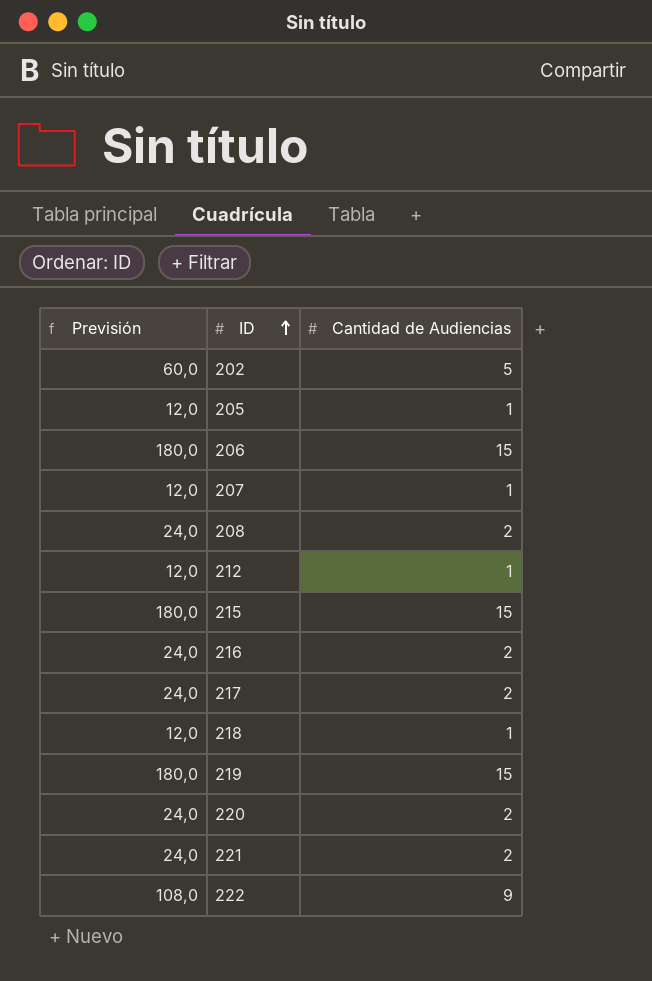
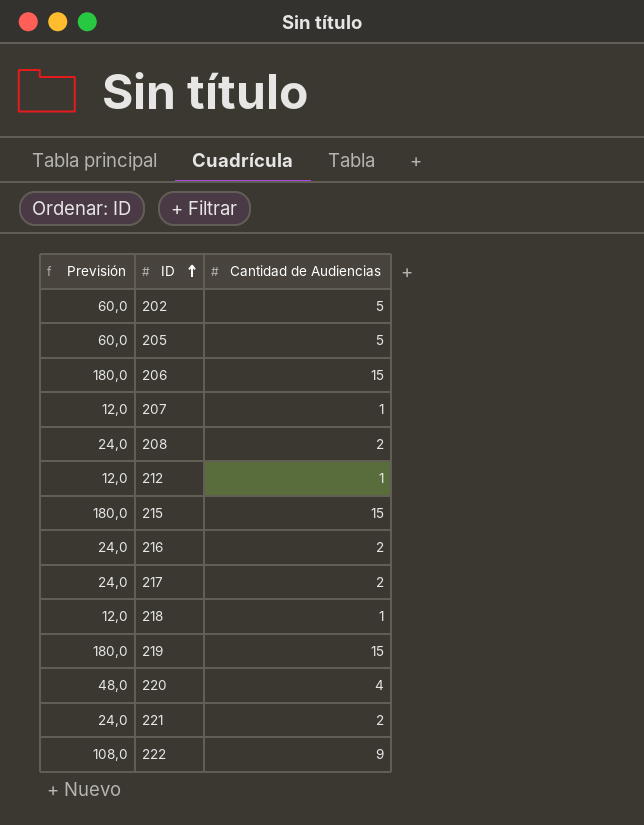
205 | Previsión: 12,0 -> 60,0
205 | Cantidad de Audiencias: 1 -> 5
220 | Previsión: 24,0 -> 48,0
220 | Cantidad de Audiencias: 2 -> 4

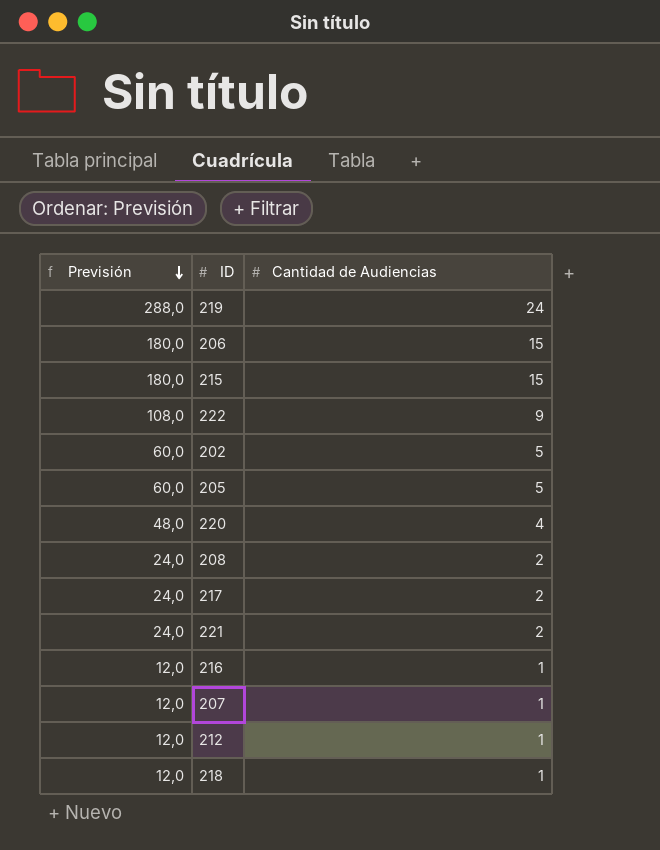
row order: ID ascending -> Previsión descending
219 | Previsión: 180,0 -> 288,0
219 | Cantidad de Audiencias: 15 -> 24
216 | Previsión: 24,0 -> 12,0
216 | Cantidad de Audiencias: 2 -> 1

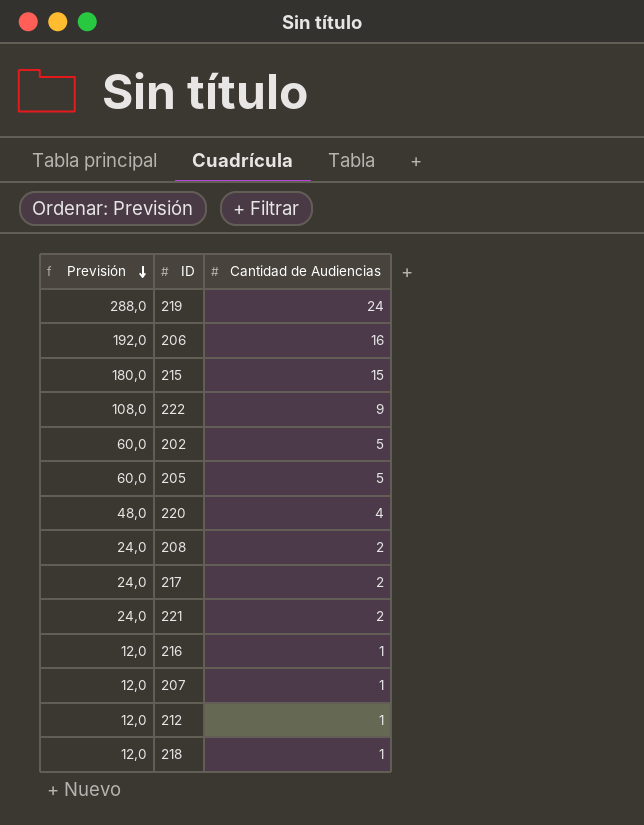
206 | Previsión: 180,0 -> 192,0
206 | Cantidad de Audiencias: 15 -> 16

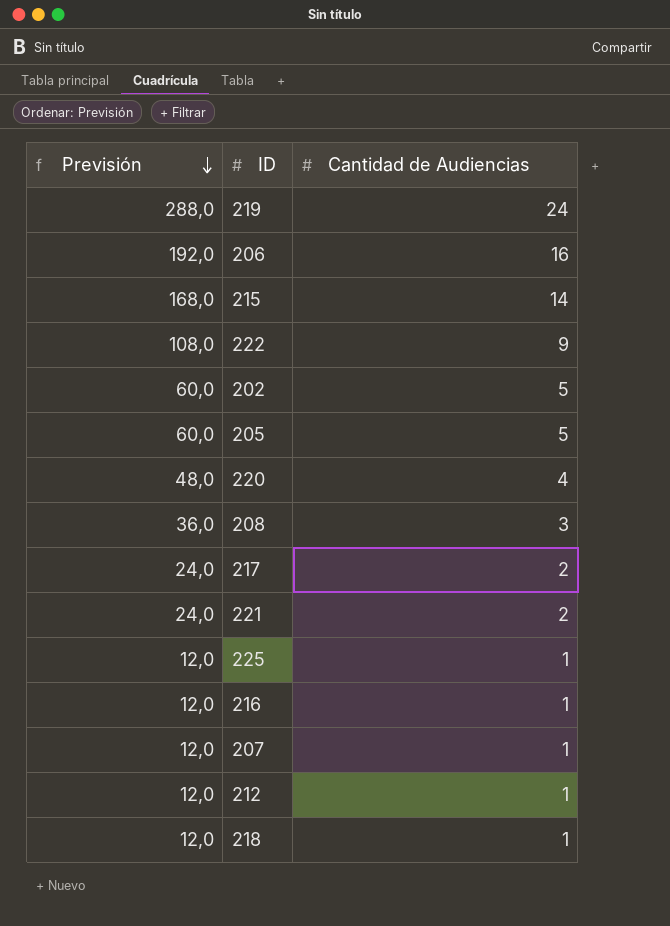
215 | Previsión: 180,0 -> 168,0
215 | Cantidad de Audiencias: 15 -> 14
208 | Previsión: 24,0 -> 36,0
208 | Cantidad de Audiencias: 2 -> 3
row 225: none -> 12,0 | 1

